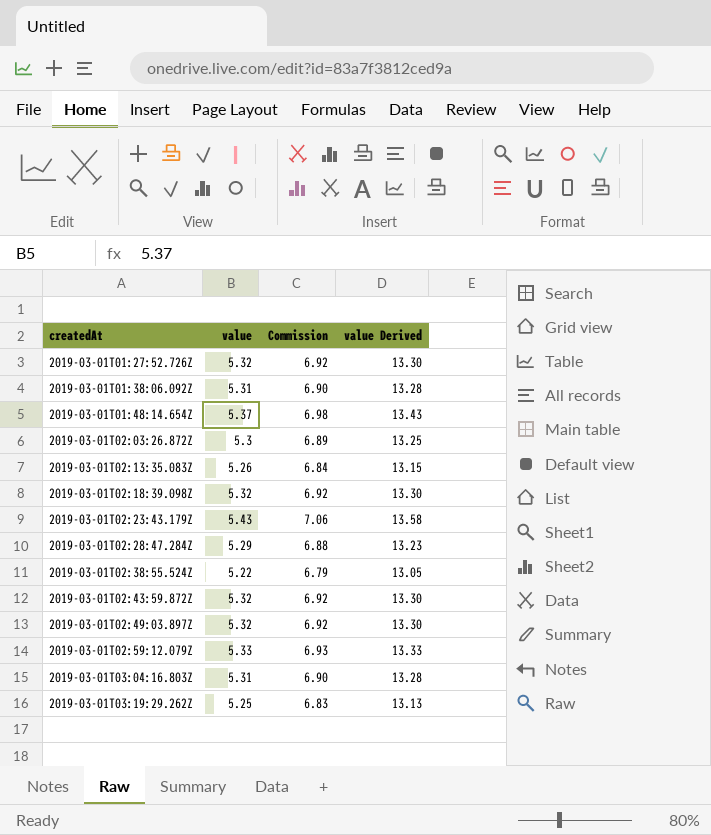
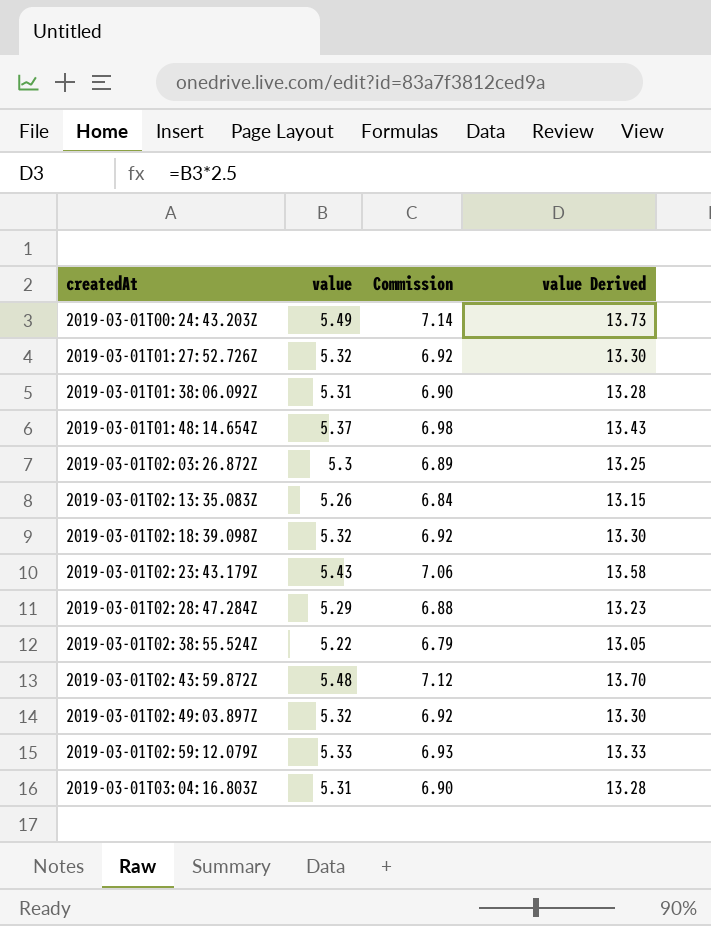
row 2019-03-01T03:19:29.262Z: 5.25 | 6.83 | 13.13 -> none
row 2019-03-01T00:24:43.203Z: none -> 5.49 | 7.14 | 13.73
2019-03-01T02:43:59.872Z | value: 5.32 -> 5.48
2019-03-01T02:43:59.872Z | Commission: 6.92 -> 7.12
2019-03-01T02:43:59.872Z | value Derived: 13.30 -> 13.70

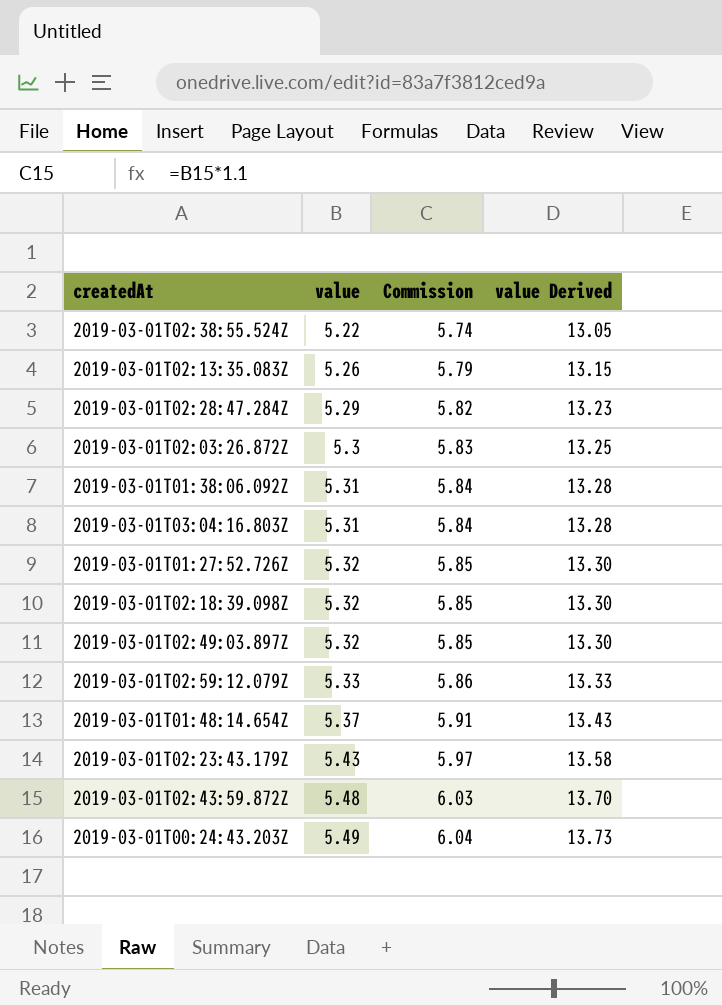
row order: createdAt ascending -> value ascending
column Commission | formula: [value] * 1.3 -> [value] * 1.1

